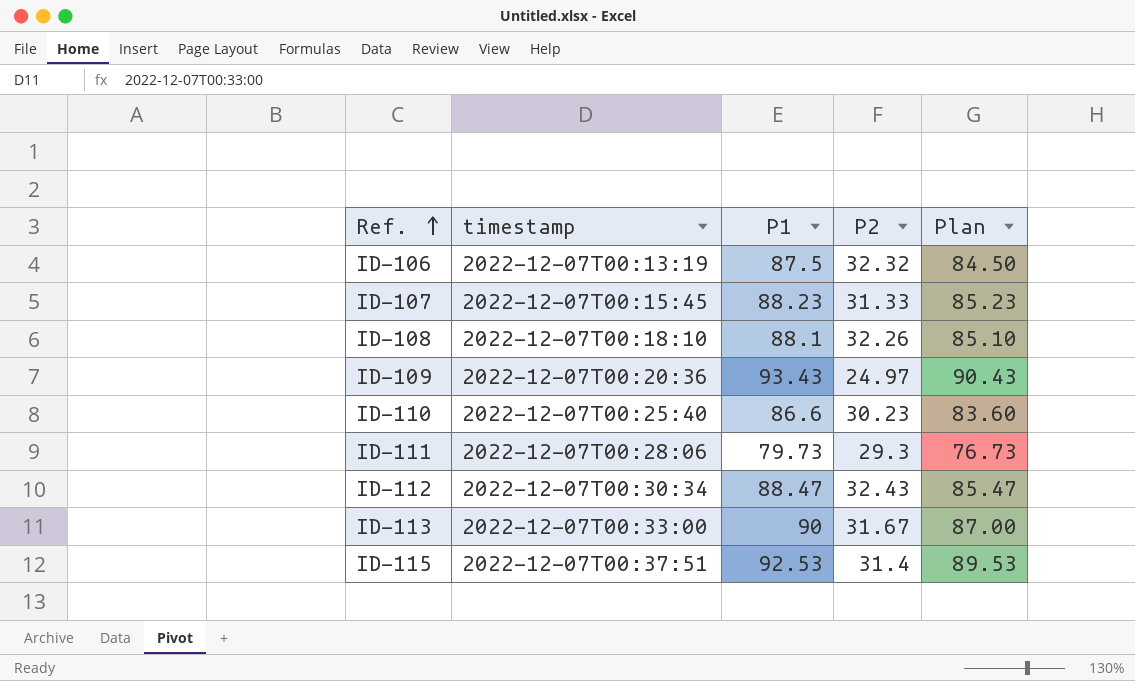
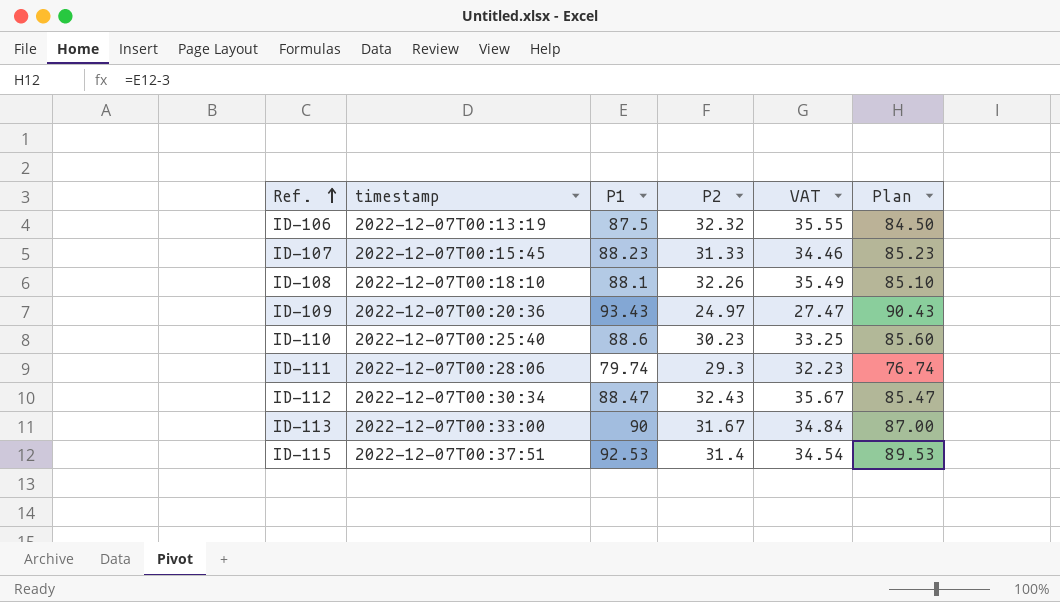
column VAT | formula: none -> [P2] * 1.1
ID-110 | P1: 86.6 -> 88.6
ID-110 | Plan: 83.60 -> 85.60
ID-111 | P1: 79.73 -> 79.74
ID-111 | Plan: 76.73 -> 76.74

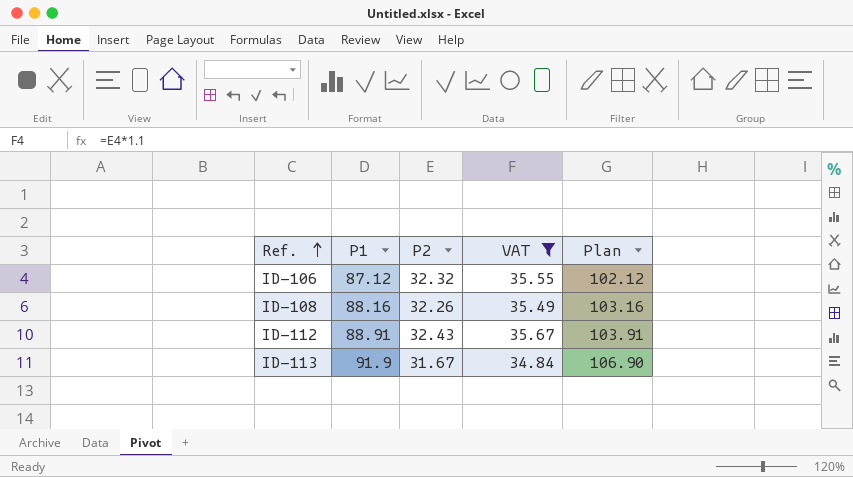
filter: none -> VAT >= 34.84
column timestamp | position: 2 -> none
column Plan | formula: [P1] - 3 -> [P1] + 15
ID-106 | P1: 87.5 -> 87.12
ID-108 | P1: 88.1 -> 88.16
ID-112 | P1: 88.47 -> 88.91
ID-113 | P1: 90 -> 91.9

